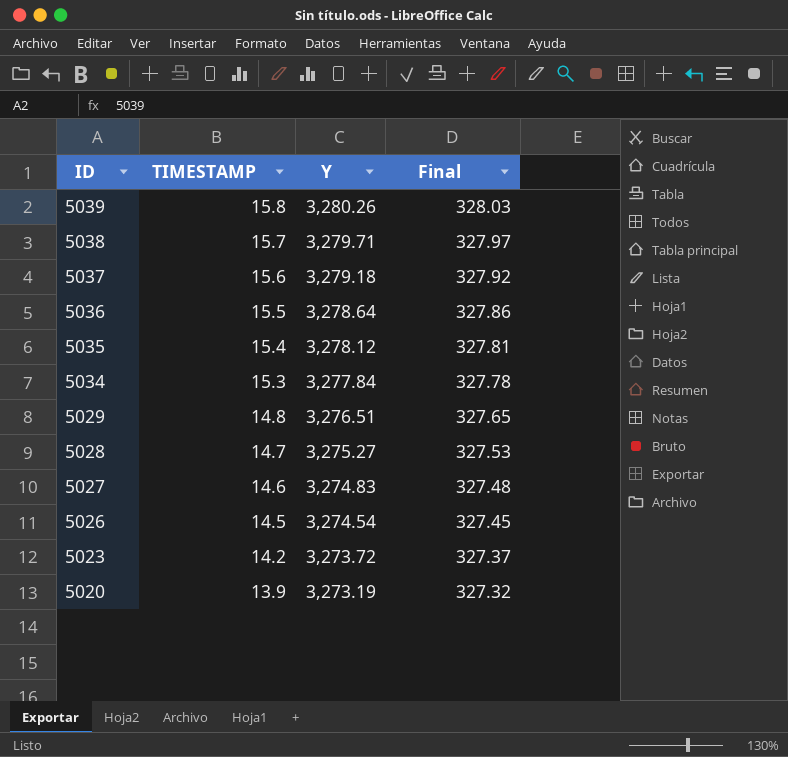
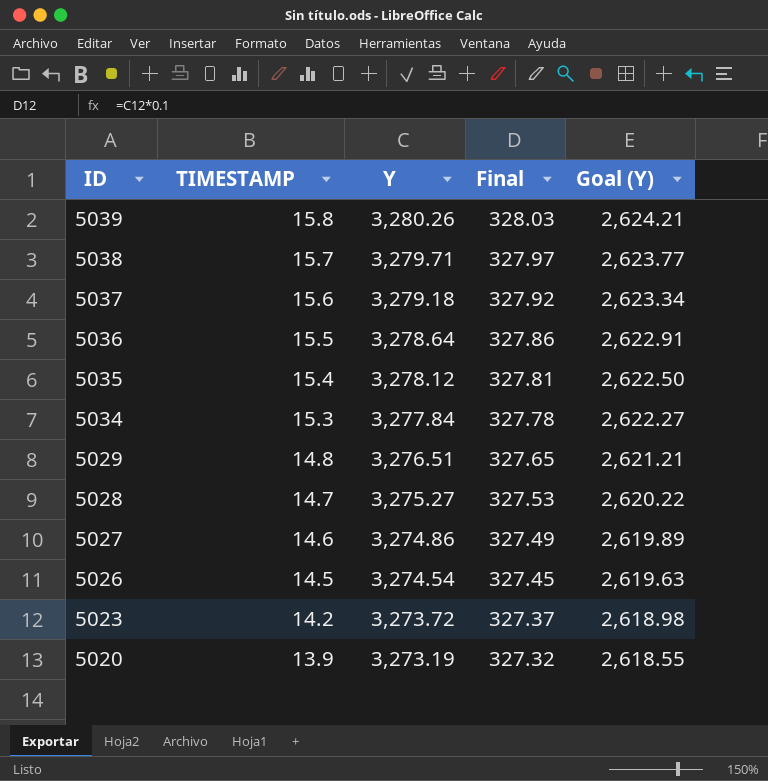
column Goal (Y) | formula: none -> [Y] * 0.8
5027 | Y: 3,274.83 -> 3,274.86
5027 | Final: 327.48 -> 327.49

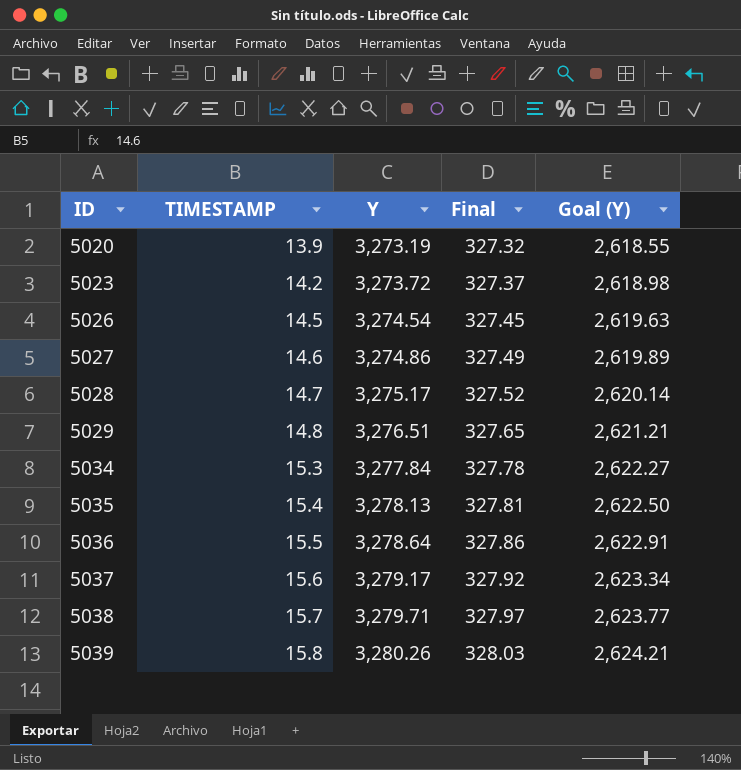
row order: ID descending -> ID ascending
5028 | Y: 3,275.27 -> 3,275.17
5028 | Final: 327.53 -> 327.52
5028 | Goal (Y): 2,620.22 -> 2,620.14
5035 | Y: 3,278.12 -> 3,278.13
5037 | Y: 3,279.18 -> 3,279.17

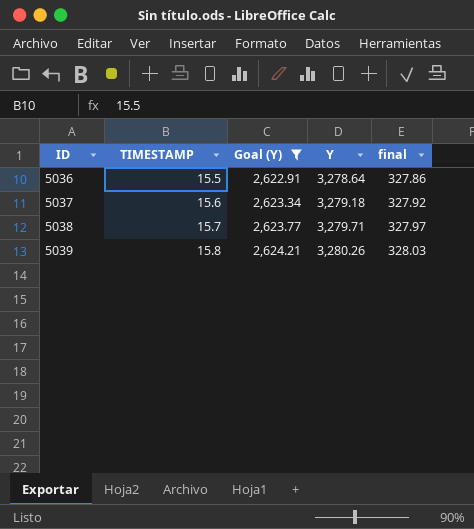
filter: none -> Goal (Y) >= 2,622.91
column Goal (Y) | position: 5 -> 3
column name: Final -> final
5037 | Y: 3,279.17 -> 3,279.18

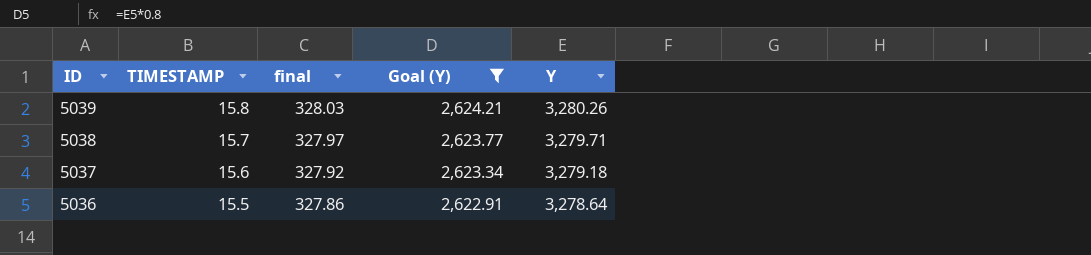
row order: ID ascending -> ID descending
column final | position: 5 -> 3

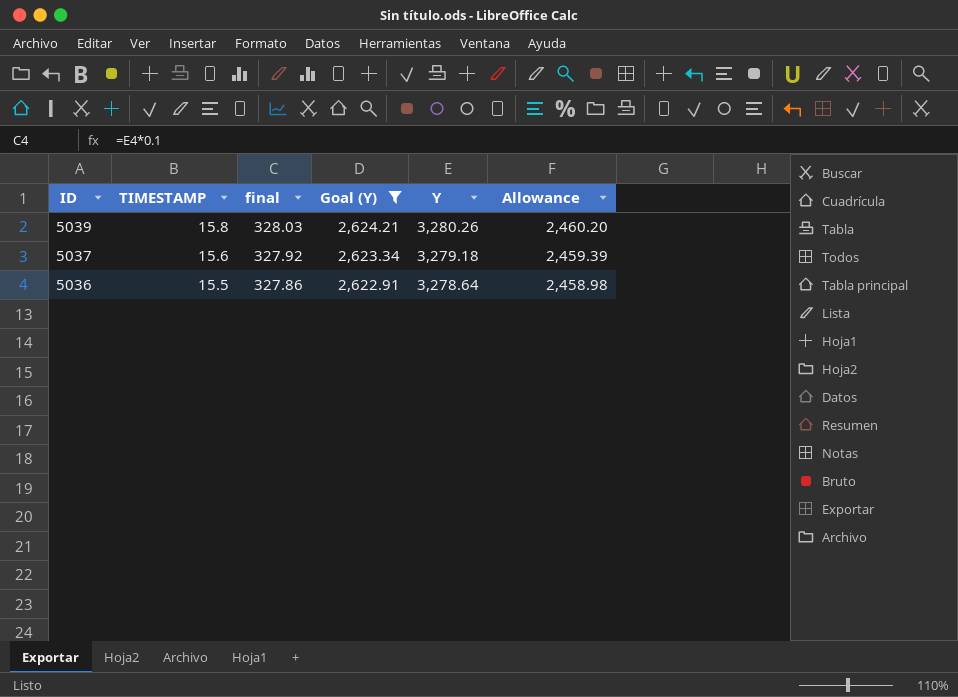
column Allowance | formula: none -> [Y] * 0.75
row 5038: 15.7 | 327.97 | 2,623.77 | 3,279.71 -> none

